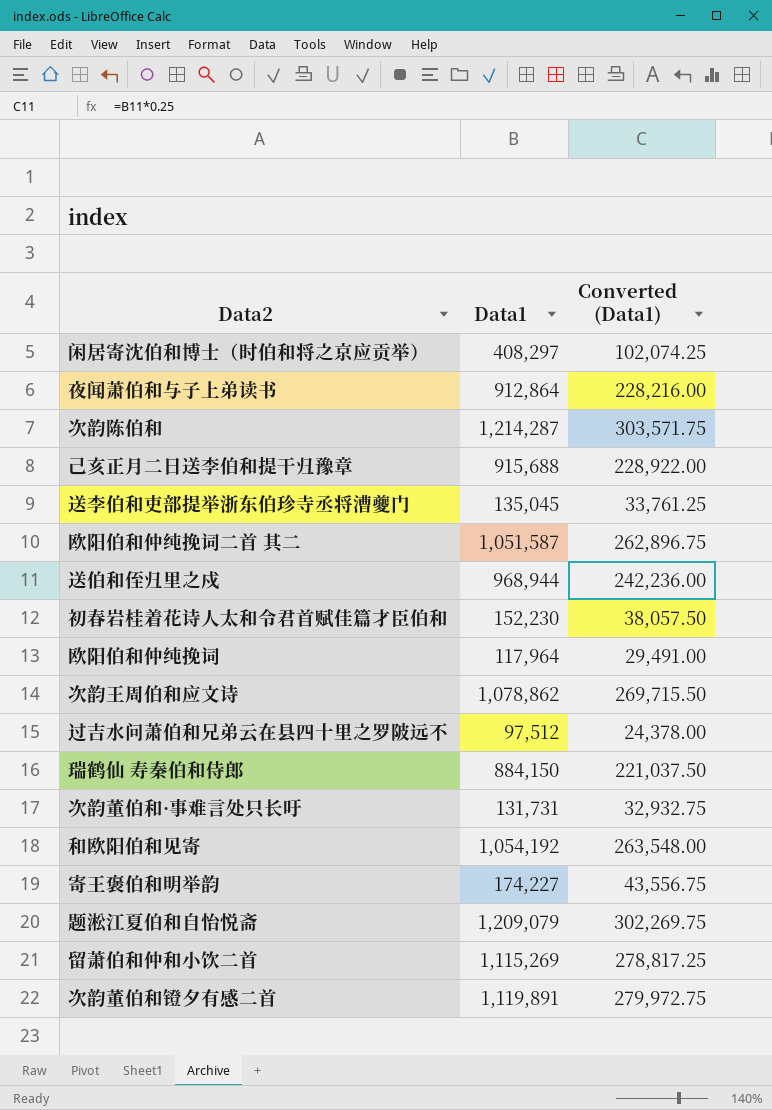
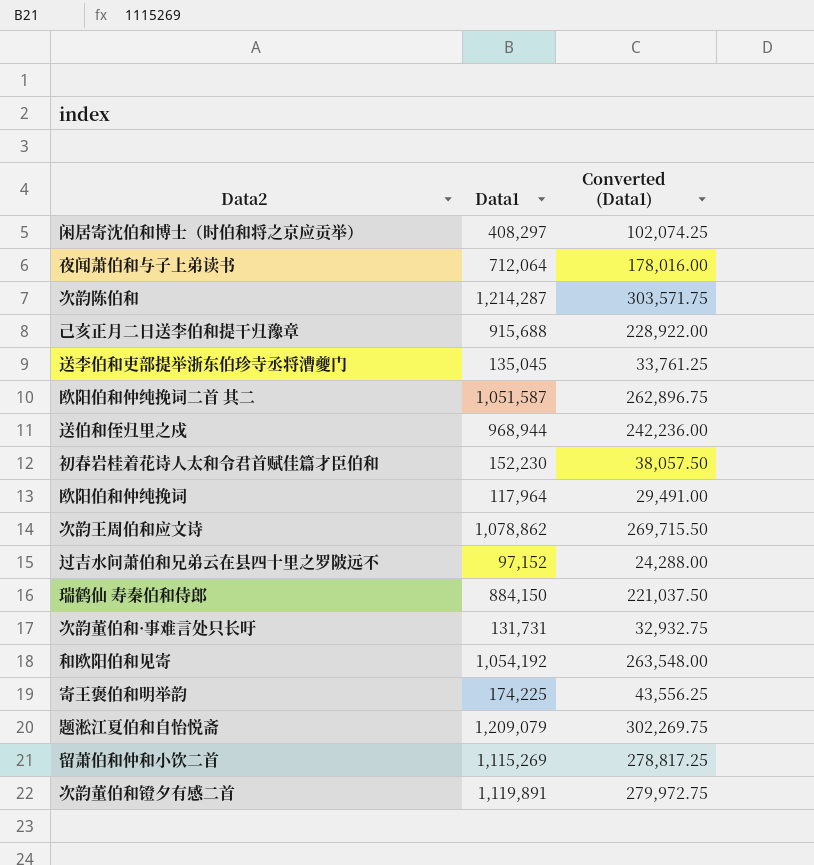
夜闻萧伯和与子上弟读书 | Data1: 912,864 -> 712,064
夜闻萧伯和与子上弟读书 | Converted (Data1): 228,216.00 -> 178,016.00
过吉水问萧伯和兄弟云在县四十里之罗陂远不 | Data1: 97,512 -> 97,152
过吉水问萧伯和兄弟云在县四十里之罗陂远不 | Converted (Data1): 24,378.00 -> 24,288.00
寄王褒伯和明举韵 | Data1: 174,227 -> 174,225
寄王褒伯和明举韵 | Converted (Data1): 43,556.75 -> 43,556.25

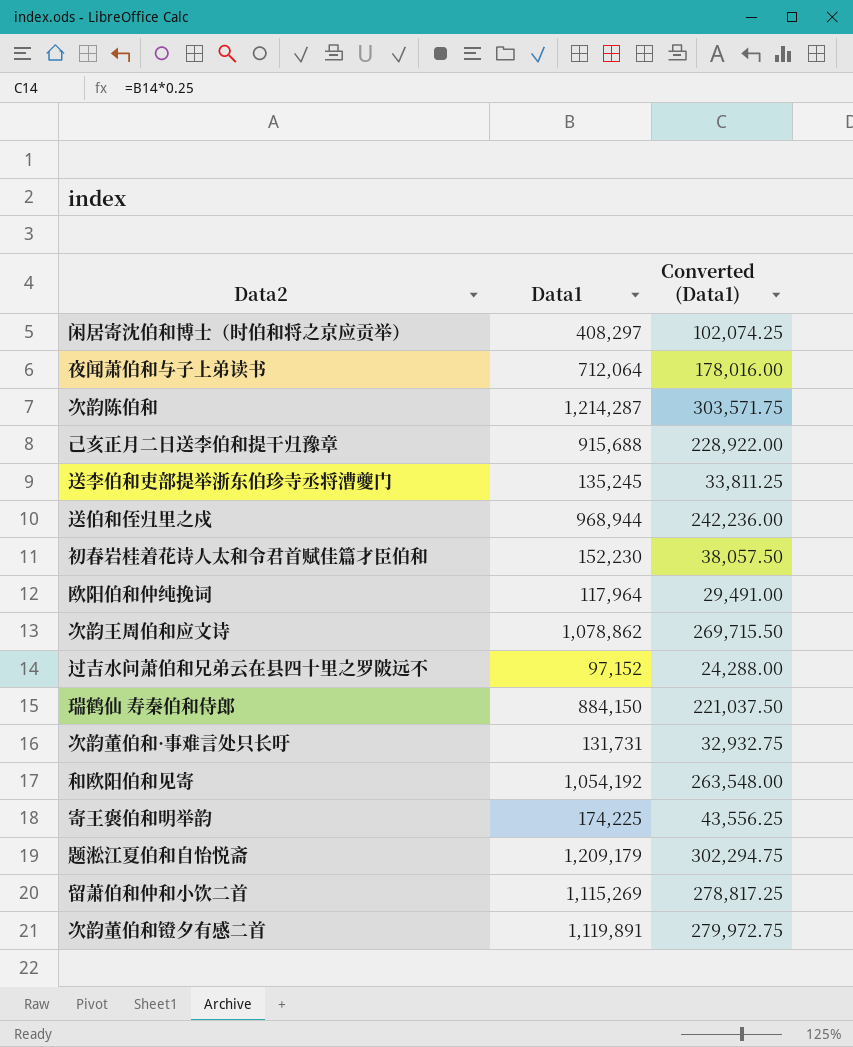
row 欧阳伯和仲纯挽词二首 其二: 1,051,587 | 262,896.75 -> none
送李伯和吏部提举浙东伯珍寺丞将漕夔门 | Data1: 135,045 -> 135,245
送李伯和吏部提举浙东伯珍寺丞将漕夔门 | Converted (Data1): 33,761.25 -> 33,811.25
题淞江夏伯和自怡悦斋 | Data1: 1,209,079 -> 1,209,179
题淞江夏伯和自怡悦斋 | Converted (Data1): 302,269.75 -> 302,294.75

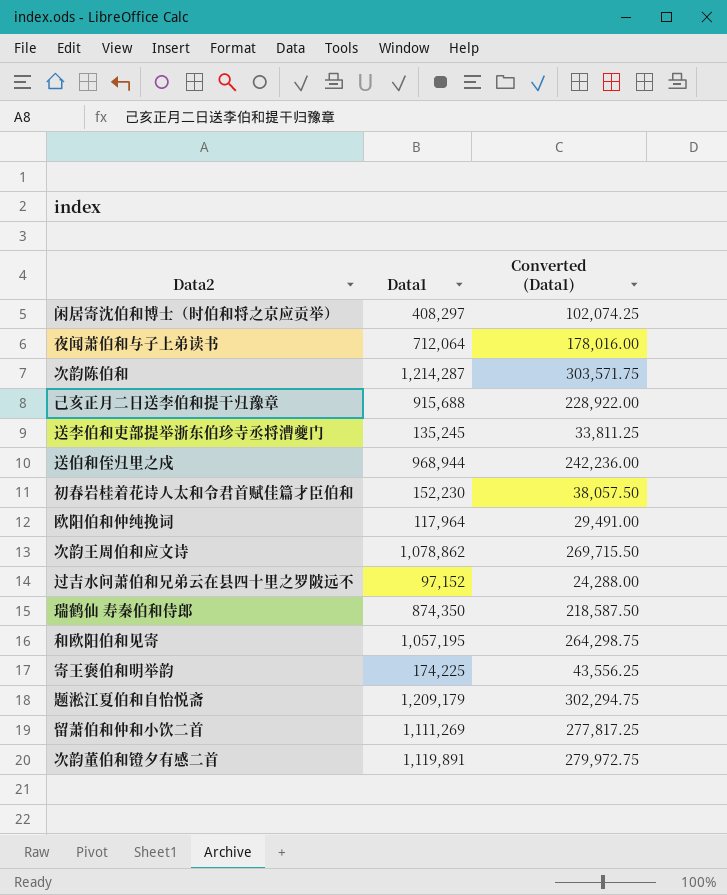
row 次韵董伯和·事难言处只长吁: 131,731 | 32,932.75 -> none
瑞鹤仙 寿秦伯和侍郎 | Data1: 884,150 -> 874,350
瑞鹤仙 寿秦伯和侍郎 | Converted (Data1): 221,037.50 -> 218,587.50
和欧阳伯和见寄 | Data1: 1,054,192 -> 1,057,195
和欧阳伯和见寄 | Converted (Data1): 263,548.00 -> 264,298.75
留萧伯和仲和小饮二首 | Data1: 1,115,269 -> 1,111,269
留萧伯和仲和小饮二首 | Converted (Data1): 278,817.25 -> 277,817.25

